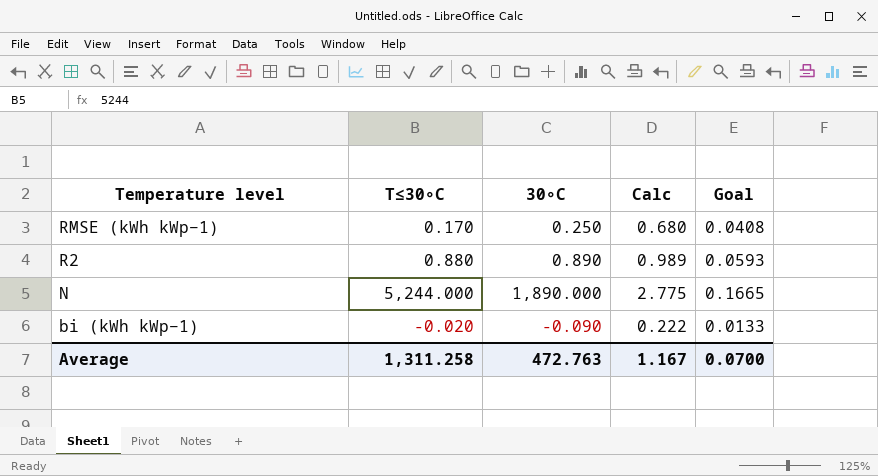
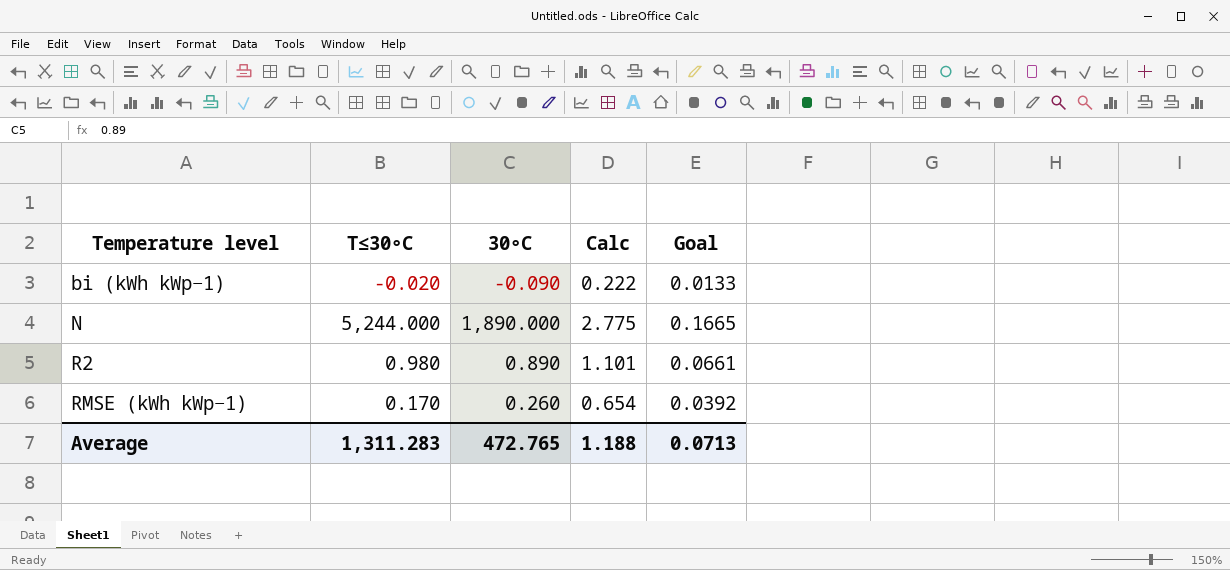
row order: Temperature level descending -> Temperature level ascending
R2 | T≤30∘C: 0.880 -> 0.980
R2 | Calc: 0.989 -> 1.101
R2 | Goal: 0.0593 -> 0.0661
RMSE (kWh kWp−1) | 30∘C: 0.250 -> 0.260
RMSE (kWh kWp−1) | Calc: 0.680 -> 0.654
RMSE (kWh kWp−1) | Goal: 0.0408 -> 0.0392
Average | T≤30∘C: 1,311.258 -> 1,311.283
Average | 30∘C: 472.763 -> 472.765
Average | Calc: 1.167 -> 1.188
Average | Goal: 0.0700 -> 0.0713

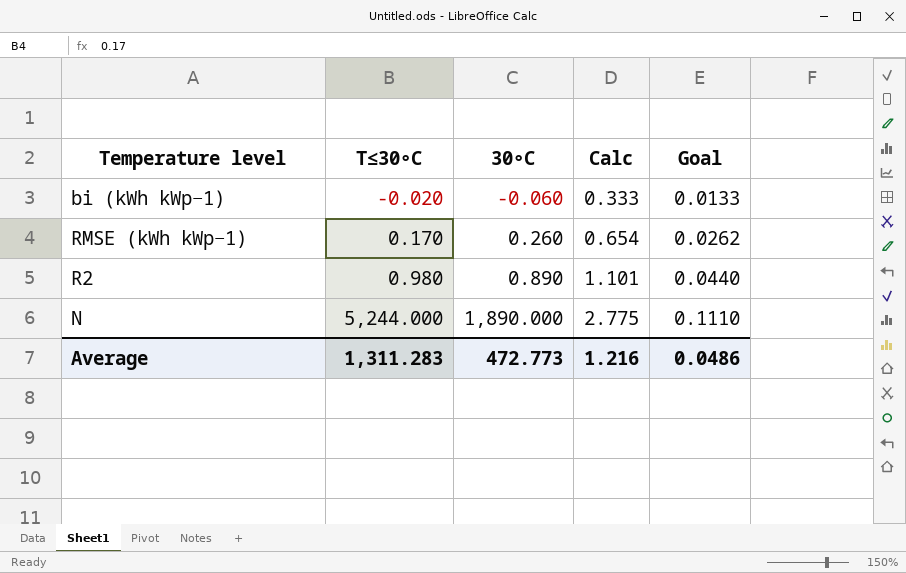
row order: Temperature level ascending -> T≤30∘C ascending
column Goal | formula: [Calc] * 0.06 -> [Calc] * 0.04
bi (kWh kWp−1) | 30∘C: -0.090 -> -0.060
bi (kWh kWp−1) | Calc: 0.222 -> 0.333
Average | 30∘C: 472.765 -> 472.773
Average | Calc: 1.188 -> 1.216
Average | Goal: 0.0713 -> 0.0486

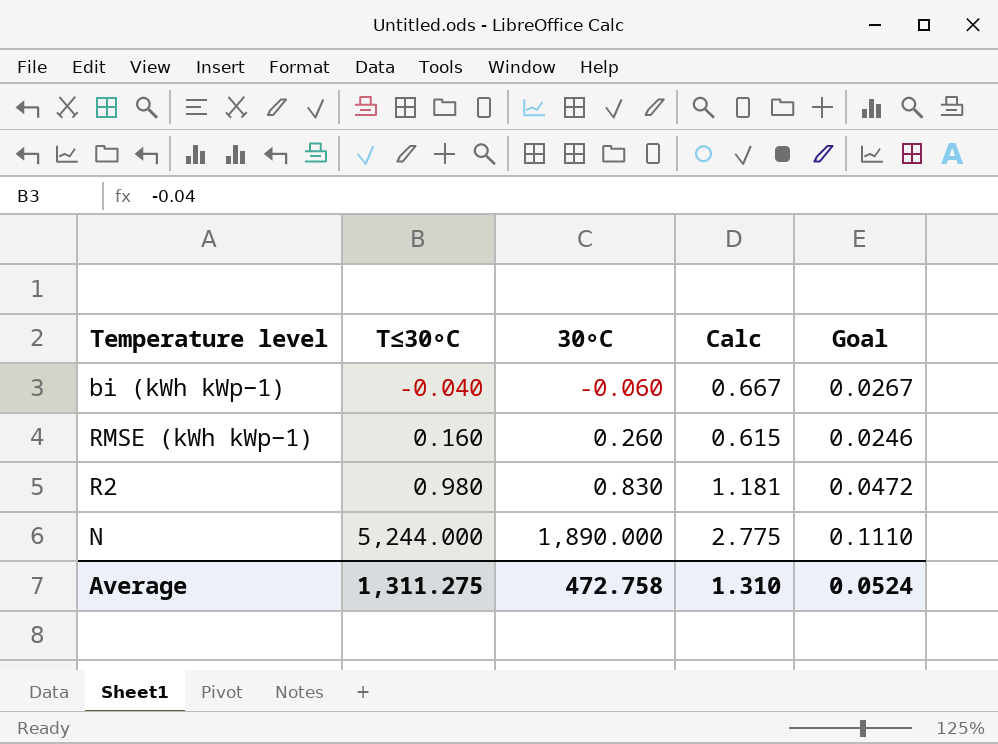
bi (kWh kWp−1) | T≤30∘C: -0.020 -> -0.040
bi (kWh kWp−1) | Calc: 0.333 -> 0.667
bi (kWh kWp−1) | Goal: 0.0133 -> 0.0267
RMSE (kWh kWp−1) | T≤30∘C: 0.170 -> 0.160
RMSE (kWh kWp−1) | Calc: 0.654 -> 0.615
RMSE (kWh kWp−1) | Goal: 0.0262 -> 0.0246
R2 | 30∘C: 0.890 -> 0.830
R2 | Calc: 1.101 -> 1.181
R2 | Goal: 0.0440 -> 0.0472
Average | T≤30∘C: 1,311.283 -> 1,311.275
Average | 30∘C: 472.773 -> 472.758
Average | Calc: 1.216 -> 1.310
Average | Goal: 0.0486 -> 0.0524

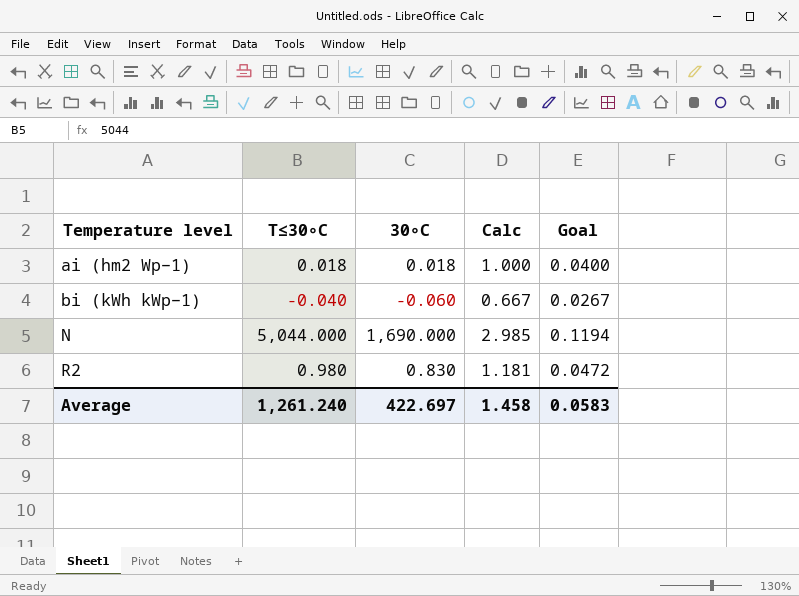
row order: T≤30∘C ascending -> Temperature level ascending
row RMSE (kWh kWp−1): 0.160 | 0.260 | 0.615 | 0.0246 -> none
row ai (hm2 Wp−1): none -> 0.018 | 0.018 | 1.000 | 0.0400
N | T≤30∘C: 5,244.000 -> 5,044.000
N | 30∘C: 1,890.000 -> 1,690.000
N | Calc: 2.775 -> 2.985
N | Goal: 0.1110 -> 0.1194
Average | T≤30∘C: 1,311.275 -> 1,261.240
Average | 30∘C: 472.758 -> 422.697
Average | Calc: 1.310 -> 1.458
Average | Goal: 0.0524 -> 0.0583

